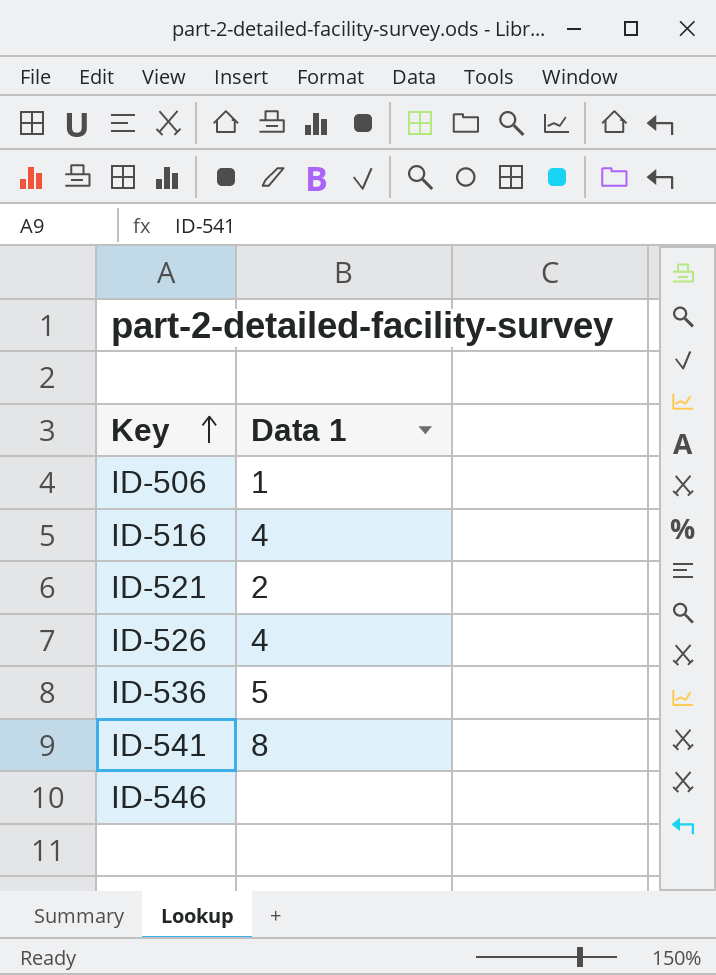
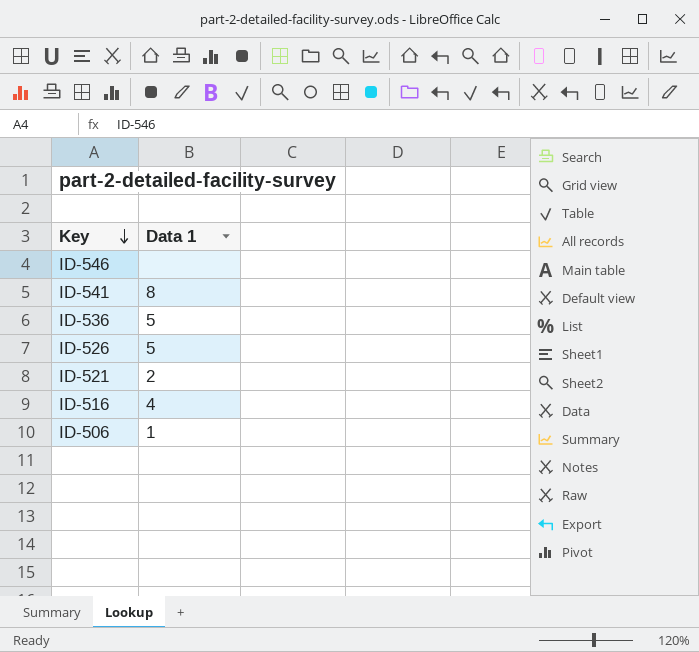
row order: Key ascending -> Key descending
ID-526 | Data 1: 4 -> 5

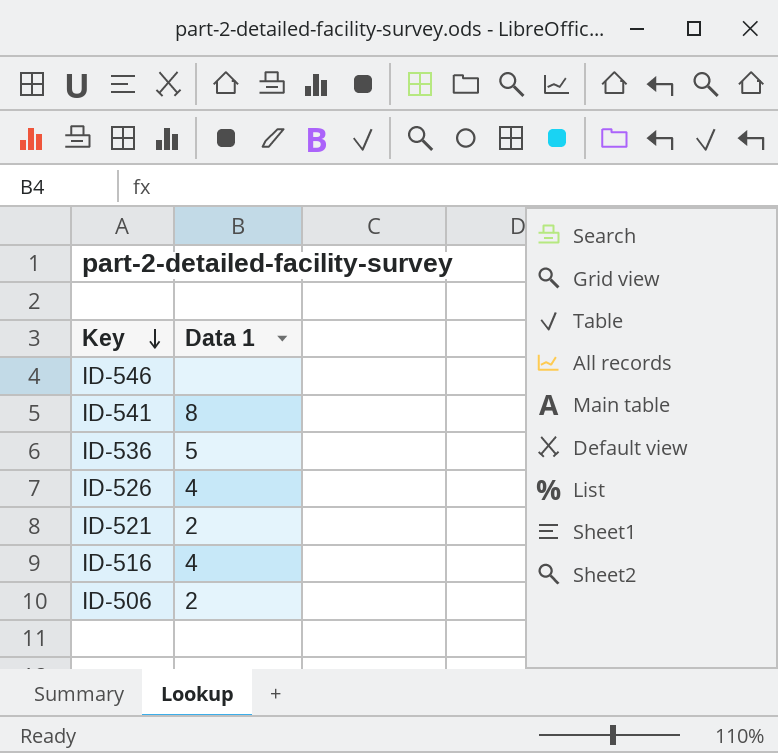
ID-526 | Data 1: 5 -> 4
ID-506 | Data 1: 1 -> 2

